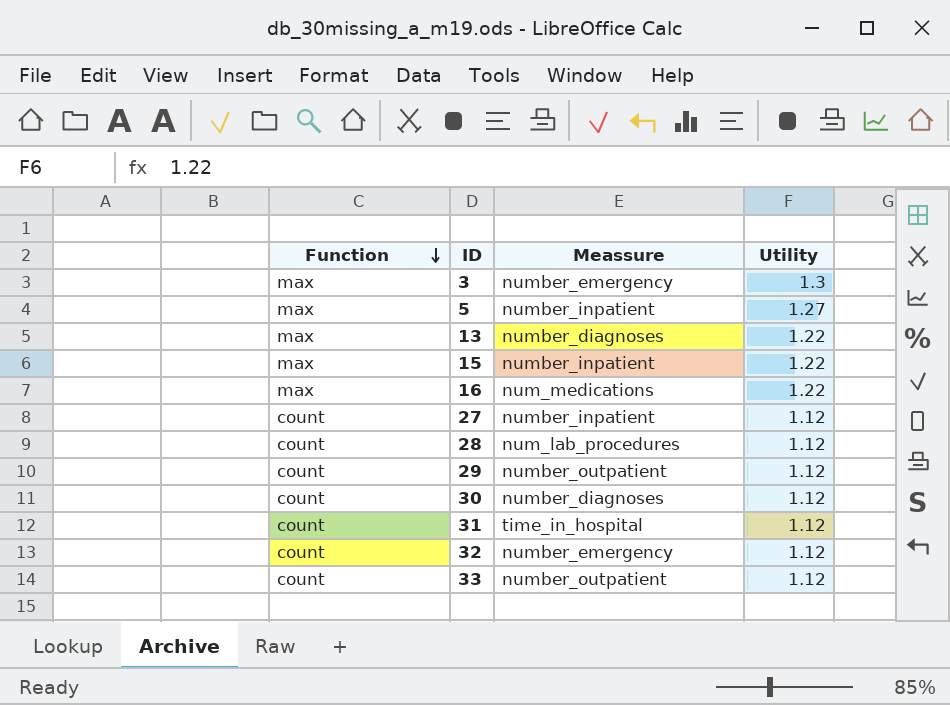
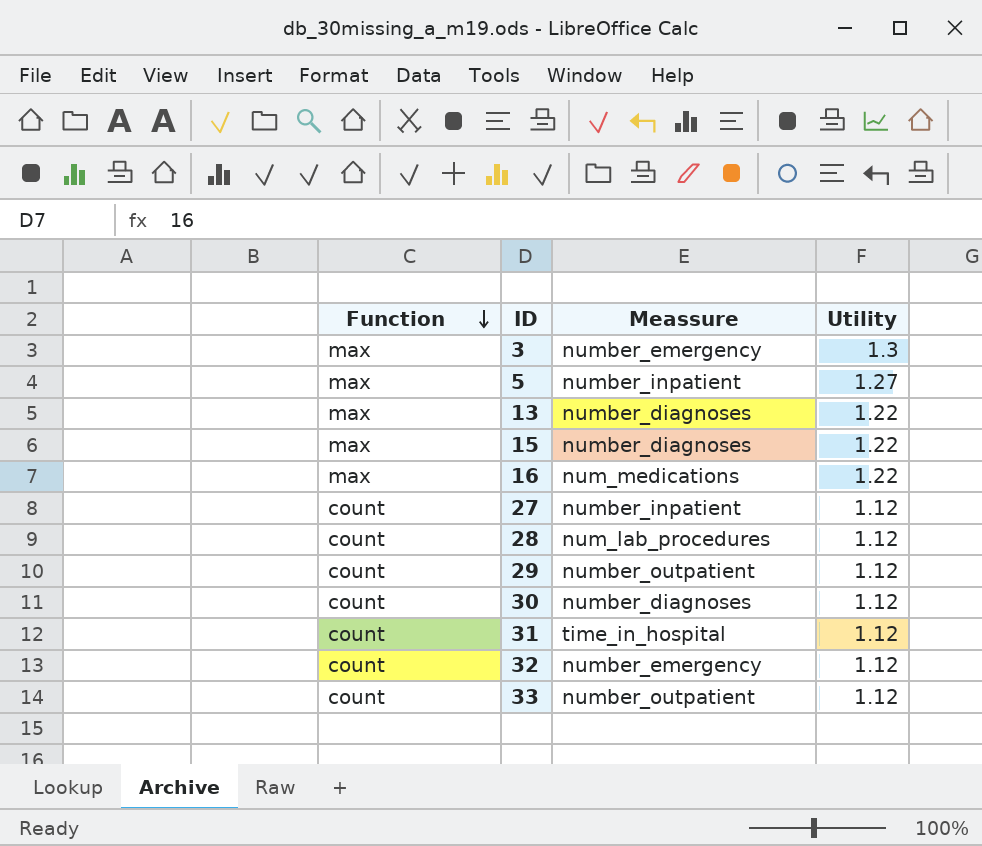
15 | Meassure: number_inpatient -> number_diagnoses

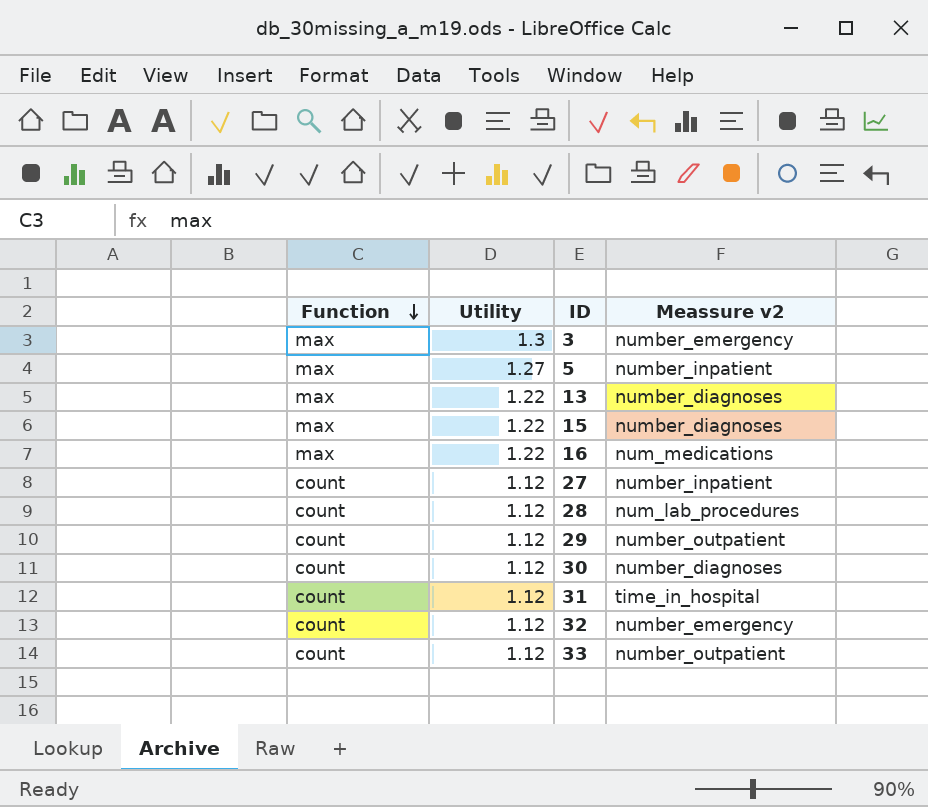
column Utility | position: 4 -> 2
column name: Meassure -> Meassure v2

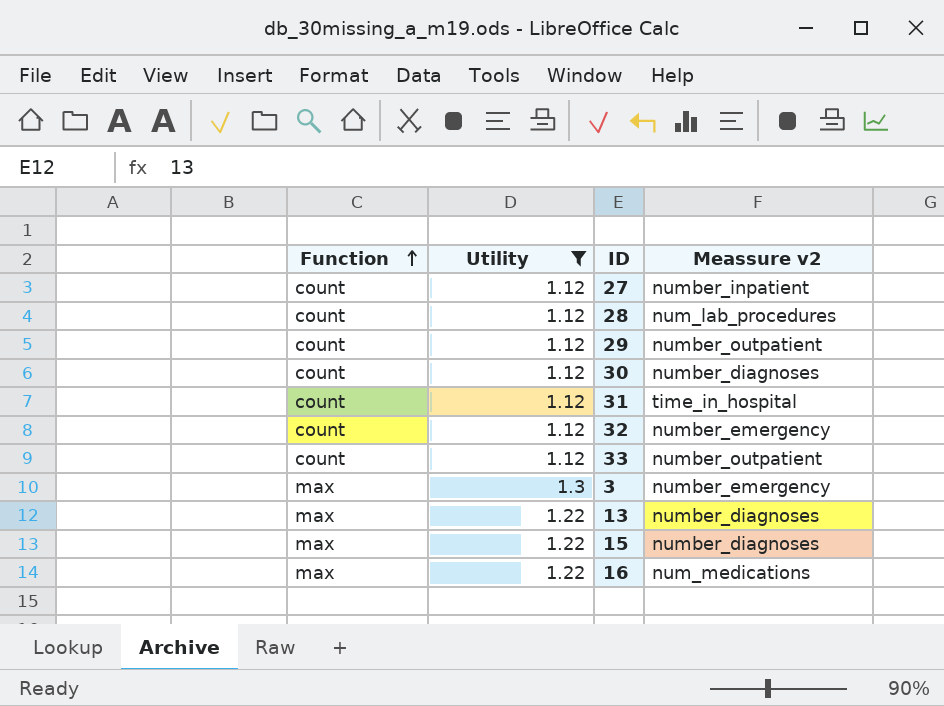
filter: none -> Utility != 1.27
row order: Function descending -> Function ascending

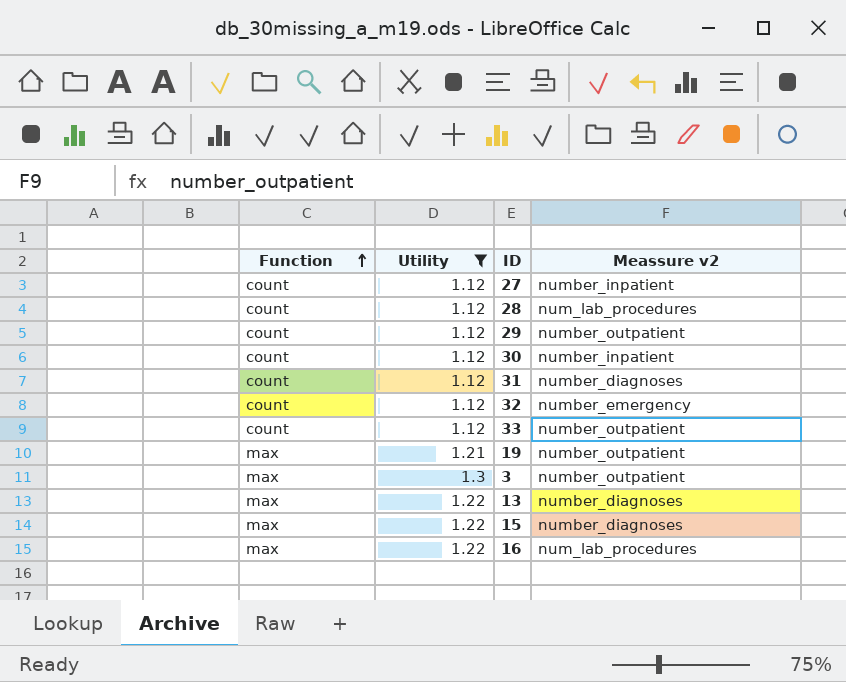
30 | Meassure v2: number_diagnoses -> number_inpatient
31 | Meassure v2: time_in_hospital -> number_diagnoses
row 19: none -> max | 1.21 | number_outpatient
3 | Meassure v2: number_emergency -> number_outpatient
16 | Meassure v2: num_medications -> num_lab_procedures

